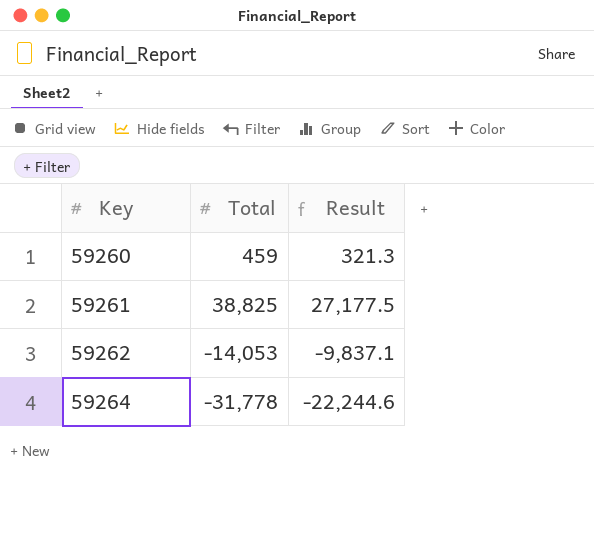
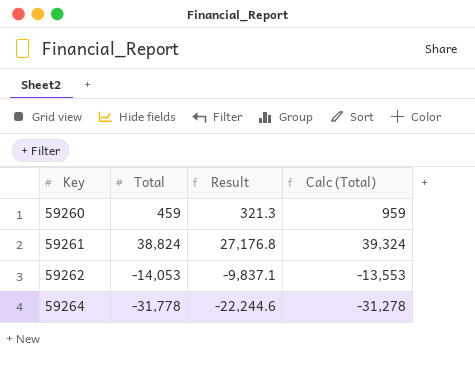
column Calc (Total) | formula: none -> [Total] + 500
59261 | Total: 38,825 -> 38,824
59261 | Result: 27,177.5 -> 27,176.8

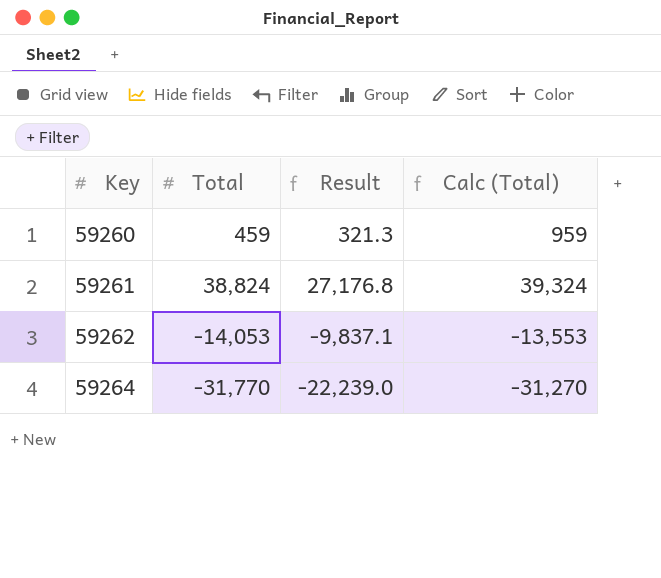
59264 | Total: -31,778 -> -31,770
59264 | Result: -22,244.6 -> -22,239.0
59264 | Calc (Total): -31,278 -> -31,270

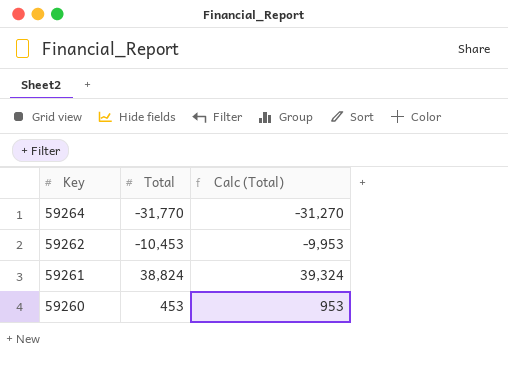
row order: Key ascending -> Key descending
column Result | formula: [Total] * 0.7 -> none
59262 | Total: -14,053 -> -10,453
59262 | Calc (Total): -13,553 -> -9,953
59260 | Total: 459 -> 453
59260 | Calc (Total): 959 -> 953

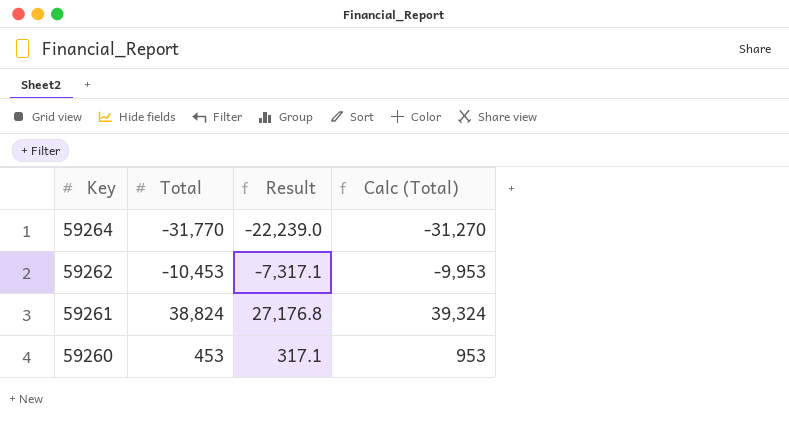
column Result | formula: none -> [Total] * 0.7

